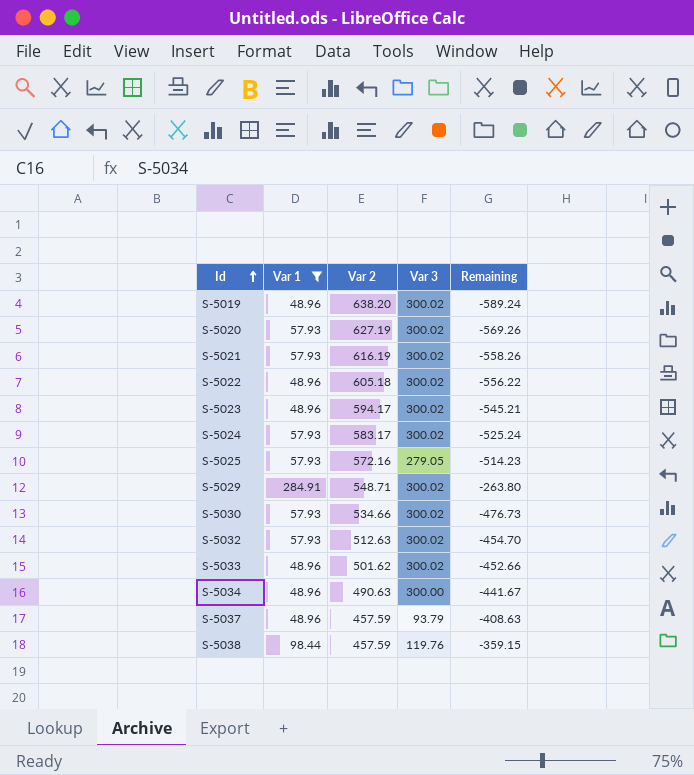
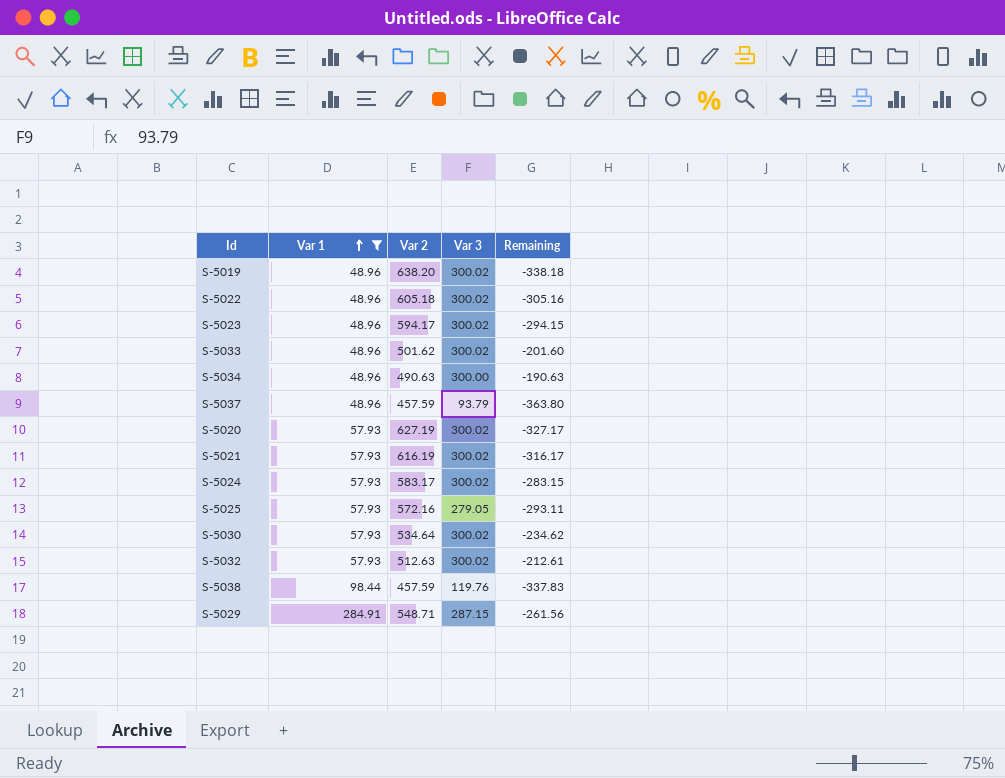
row order: Id ascending -> Var 1 ascending
column Remaining | formula: [Var 1] - [Var 2] -> [Var 3] - [Var 2]
S-5030 | Var 2: 534.66 -> 534.64
S-5029 | Var 3: 300.02 -> 287.15

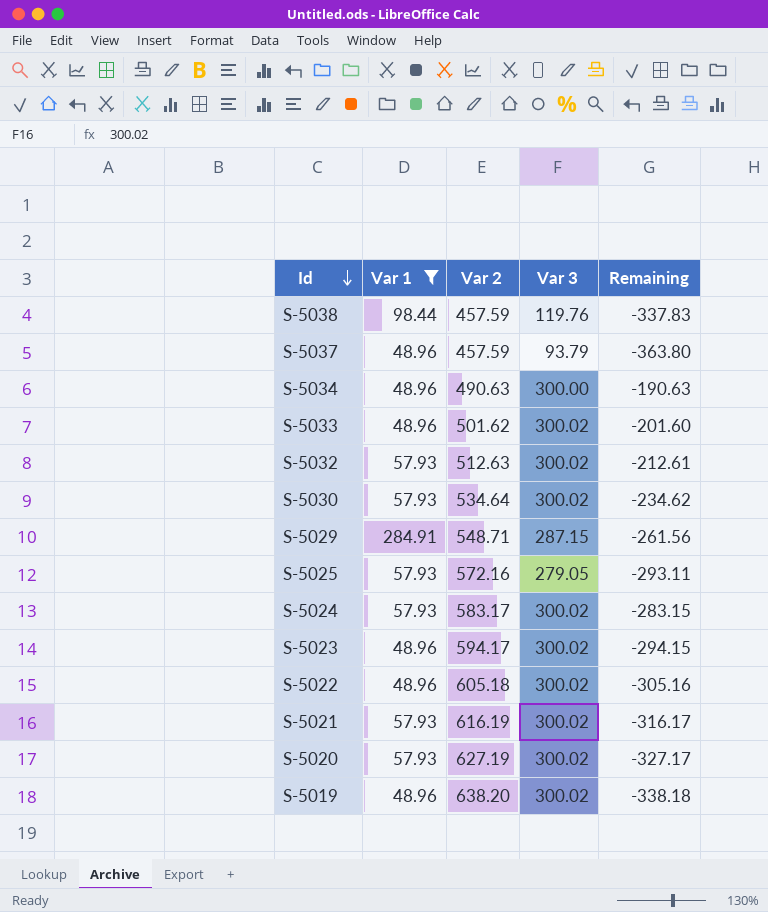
row order: Var 1 ascending -> Id descending

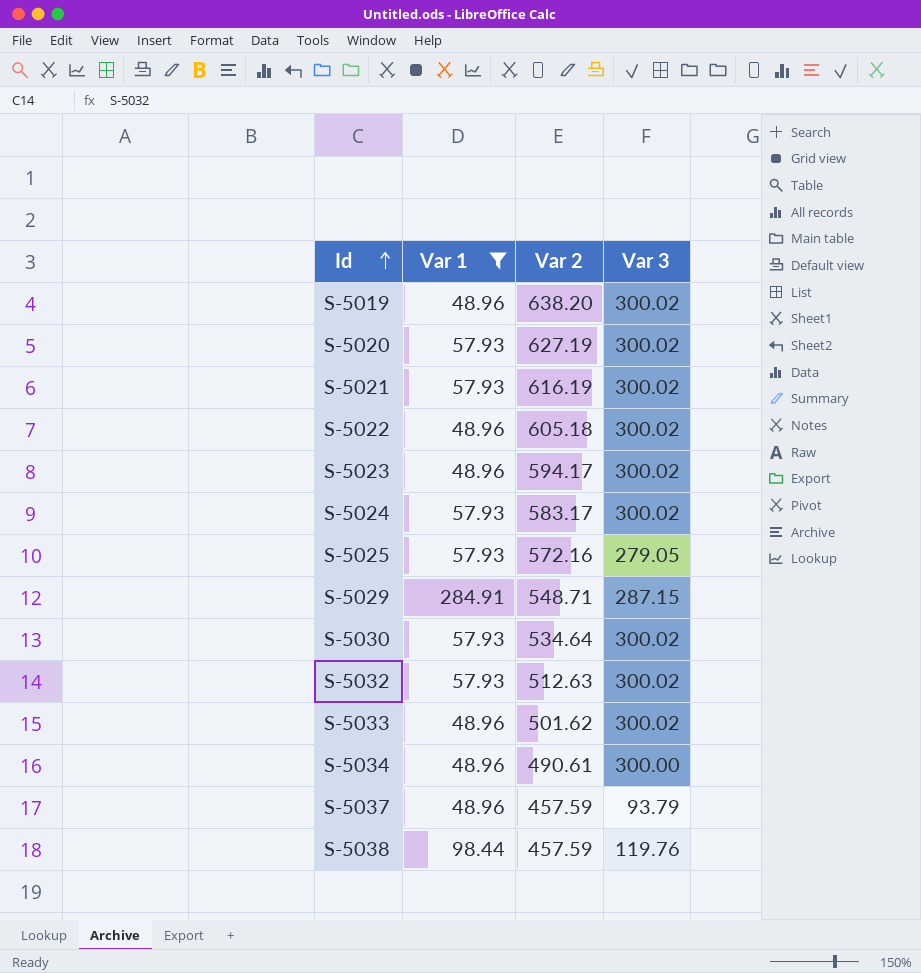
row order: Id descending -> Id ascending
column Remaining | formula: [Var 3] - [Var 2] -> none
S-5034 | Var 2: 490.63 -> 490.61

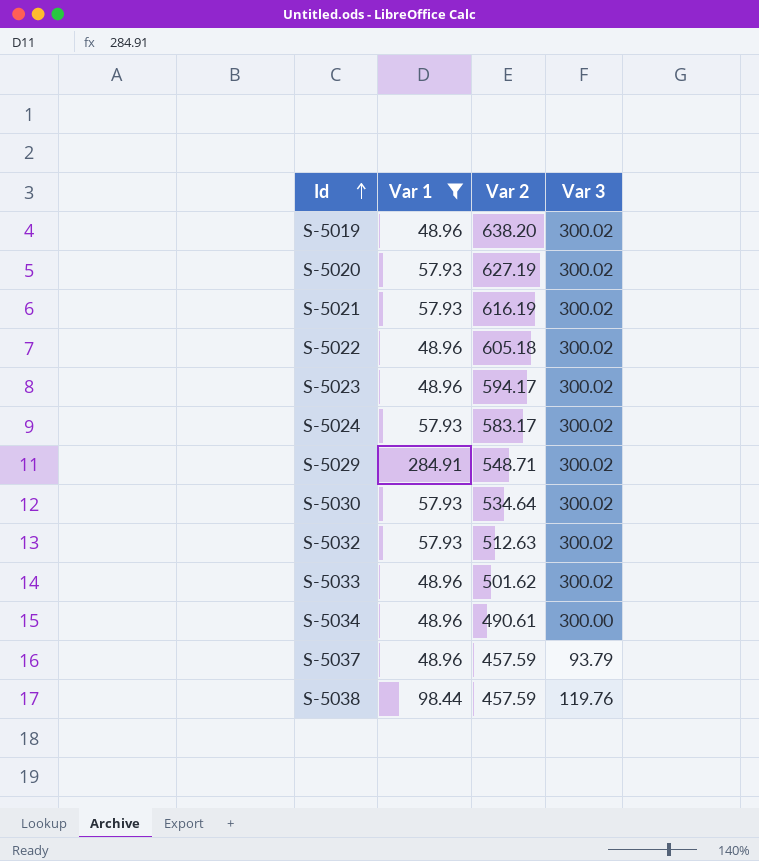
row S-5025: 57.93 | 572.16 | 279.05 -> none
S-5029 | Var 3: 287.15 -> 300.02

